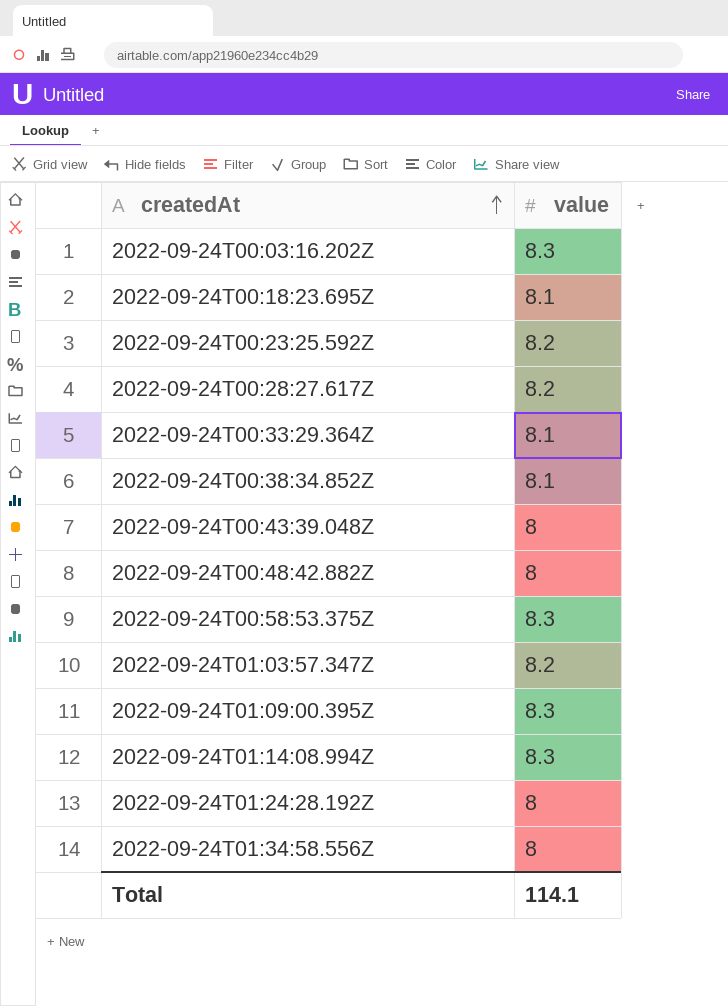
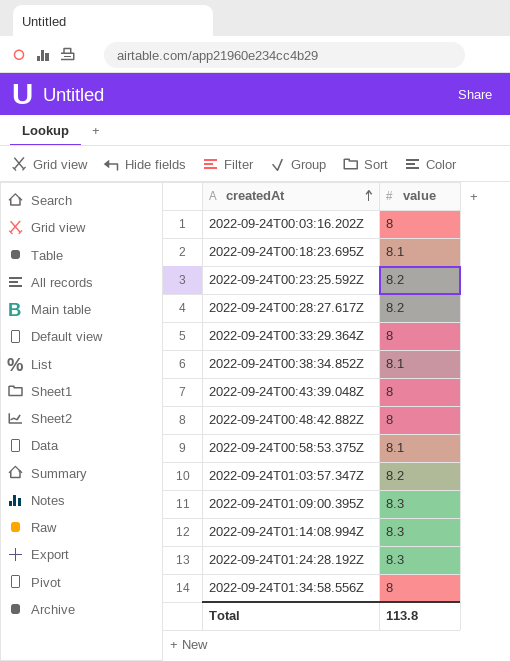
2022-09-24T00:03:16.202Z | value: 8.3 -> 8
2022-09-24T00:33:29.364Z | value: 8.1 -> 8
2022-09-24T00:58:53.375Z | value: 8.3 -> 8.1
2022-09-24T01:24:28.192Z | value: 8 -> 8.3
Total | value: 114.1 -> 113.8

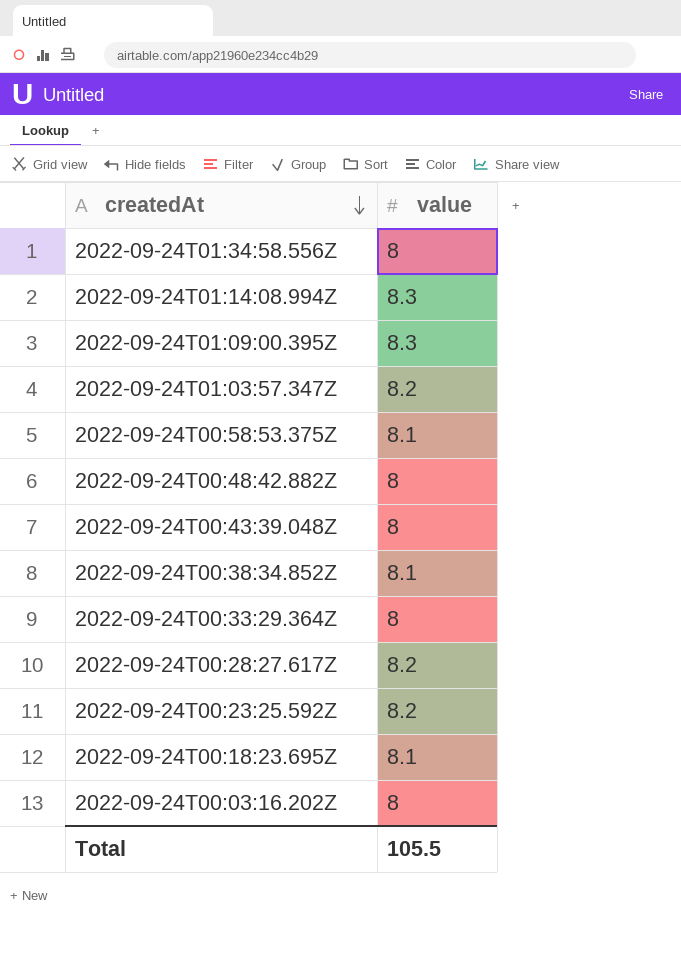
row order: createdAt ascending -> createdAt descending
row 2022-09-24T01:24:28.192Z: 8.3 -> none
Total | value: 113.8 -> 105.5

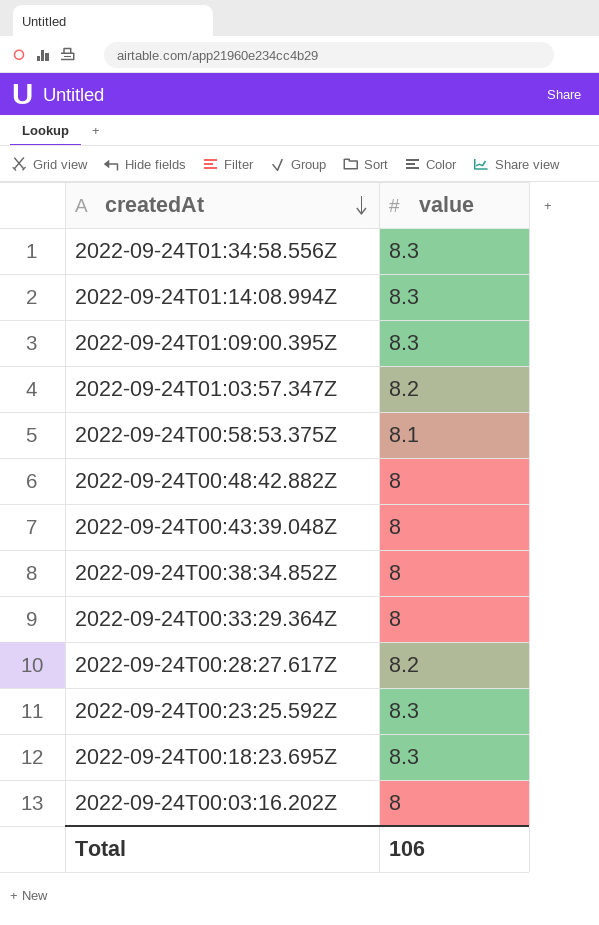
2022-09-24T01:34:58.556Z | value: 8 -> 8.3
2022-09-24T00:38:34.852Z | value: 8.1 -> 8
2022-09-24T00:23:25.592Z | value: 8.2 -> 8.3
2022-09-24T00:18:23.695Z | value: 8.1 -> 8.3
Total | value: 105.5 -> 106

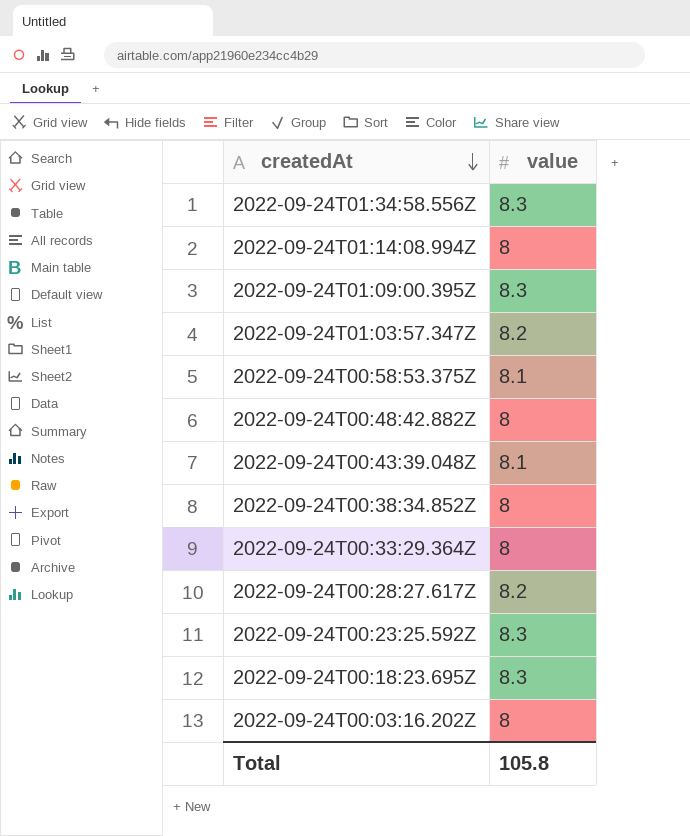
2022-09-24T01:14:08.994Z | value: 8.3 -> 8
2022-09-24T00:43:39.048Z | value: 8 -> 8.1
Total | value: 106 -> 105.8

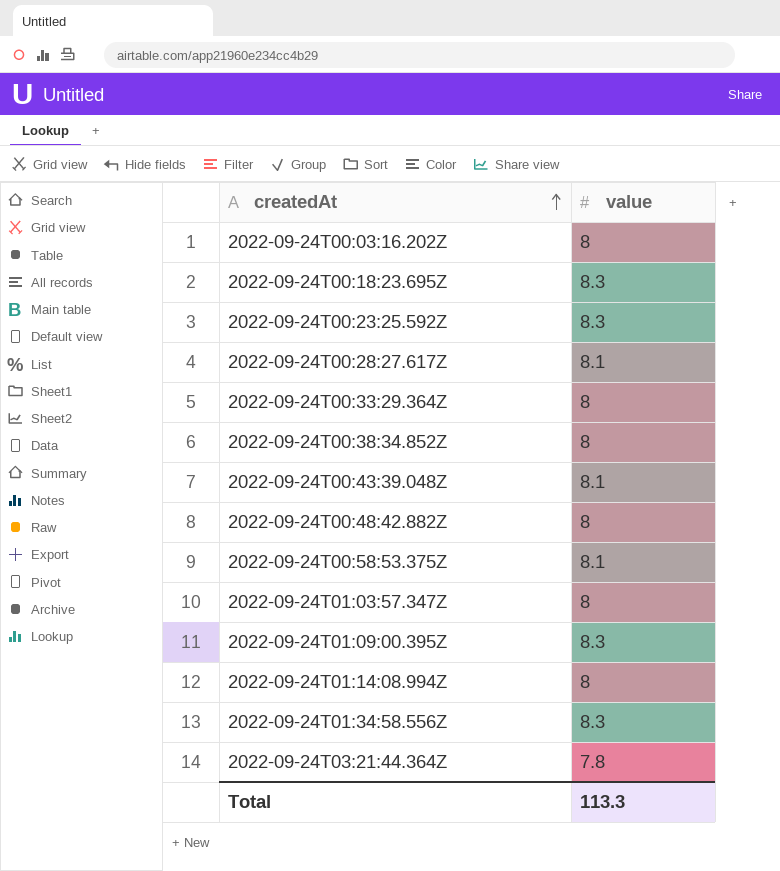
row order: createdAt descending -> createdAt ascending
2022-09-24T00:28:27.617Z | value: 8.2 -> 8.1
2022-09-24T01:03:57.347Z | value: 8.2 -> 8
row 2022-09-24T03:21:44.364Z: none -> 7.8
Total | value: 105.8 -> 113.3

